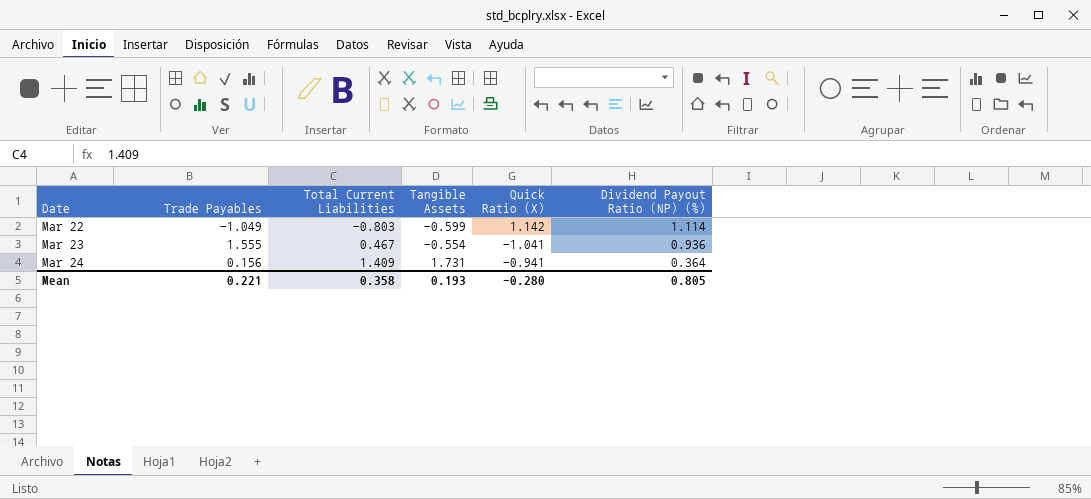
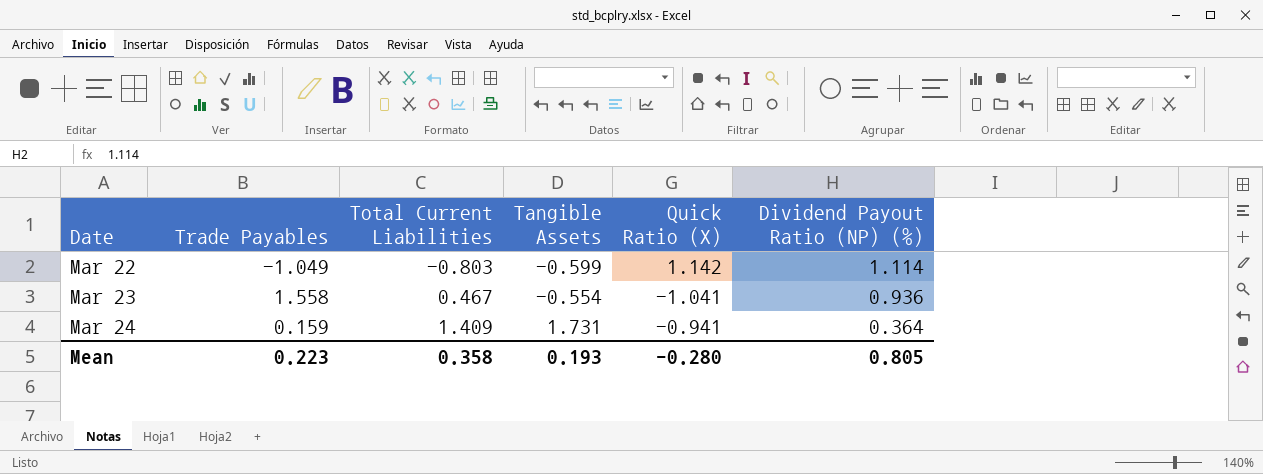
Mar 23 | Trade Payables: 1.555 -> 1.558
Mar 24 | Trade Payables: 0.156 -> 0.159
Mean | Trade Payables: 0.221 -> 0.223

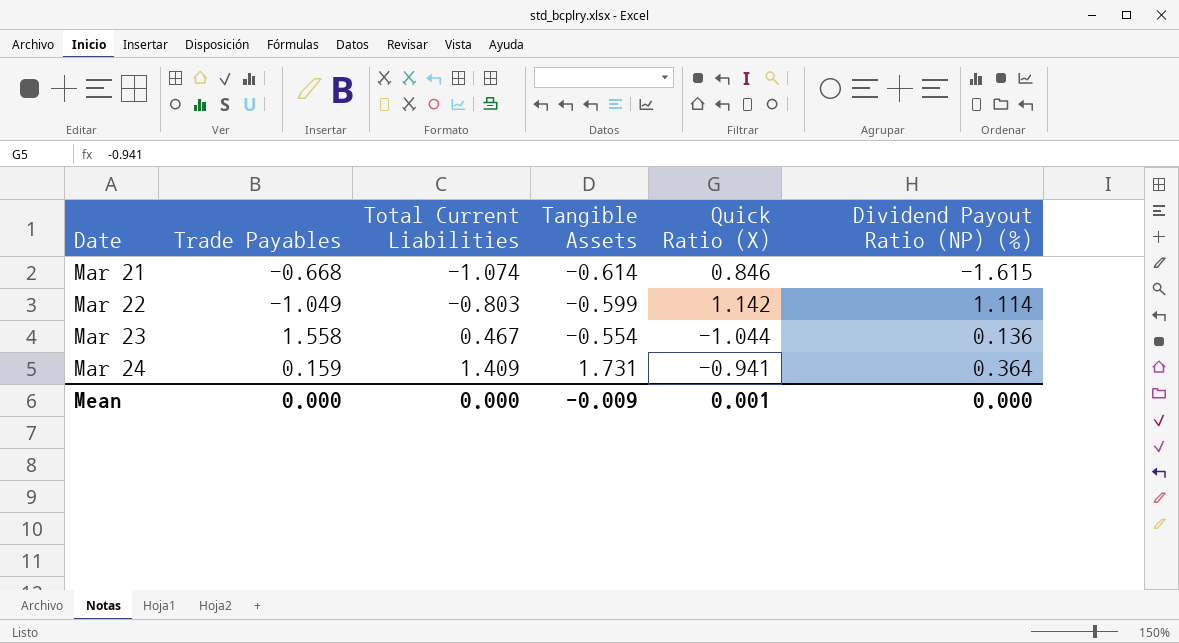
row Mar 21: none -> -0.668 | -1.074 | -0.614 | 0.846 | -1.615
Mar 23 | Quick Ratio (X): -1.041 -> -1.044
Mar 23 | Dividend Payout Ratio (NP) (%): 0.936 -> 0.136
Mean | Trade Payables: 0.223 -> 0.000
Mean | Total Current Liabilities: 0.358 -> 0.000
Mean | Tangible Assets: 0.193 -> -0.009
Mean | Quick Ratio (X): -0.280 -> 0.001
Mean | Dividend Payout Ratio (NP) (%): 0.805 -> 0.000

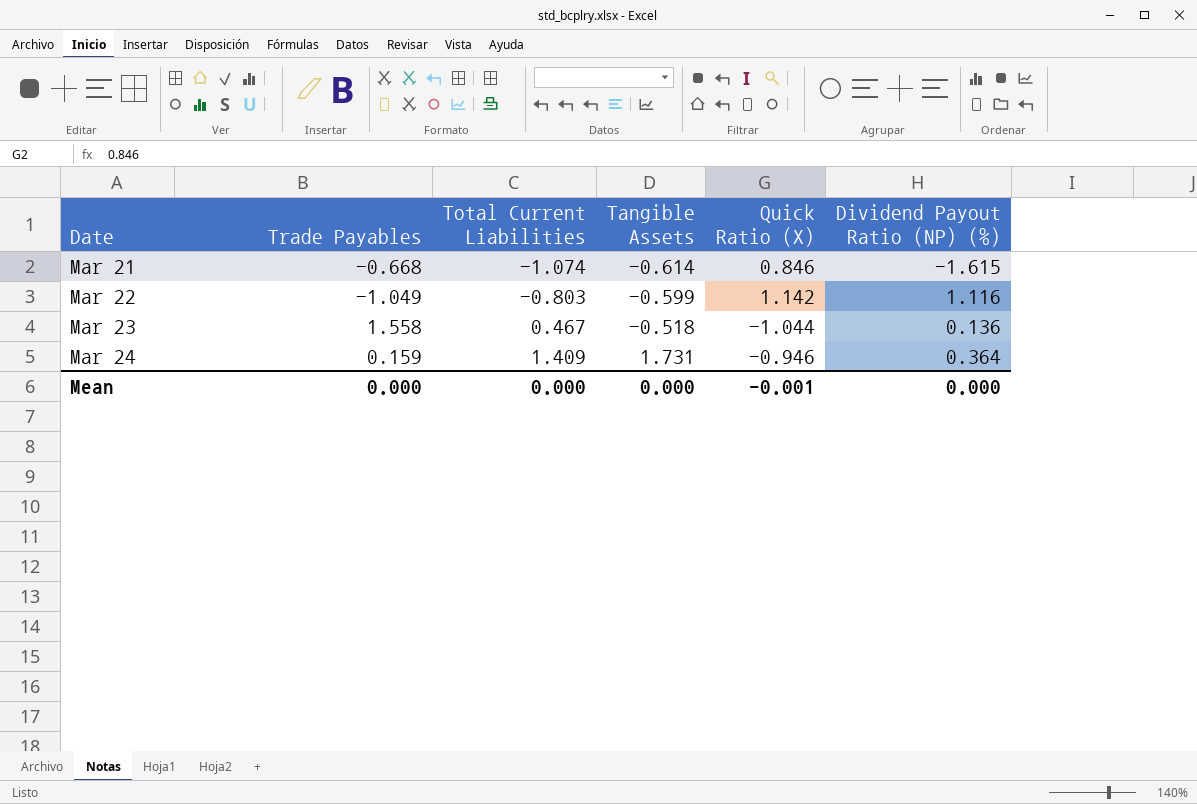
Mar 22 | Dividend Payout Ratio (NP) (%): 1.114 -> 1.116
Mar 23 | Tangible Assets: -0.554 -> -0.518
Mar 24 | Quick Ratio (X): -0.941 -> -0.946
Mean | Tangible Assets: -0.009 -> 0.000
Mean | Quick Ratio (X): 0.001 -> -0.001

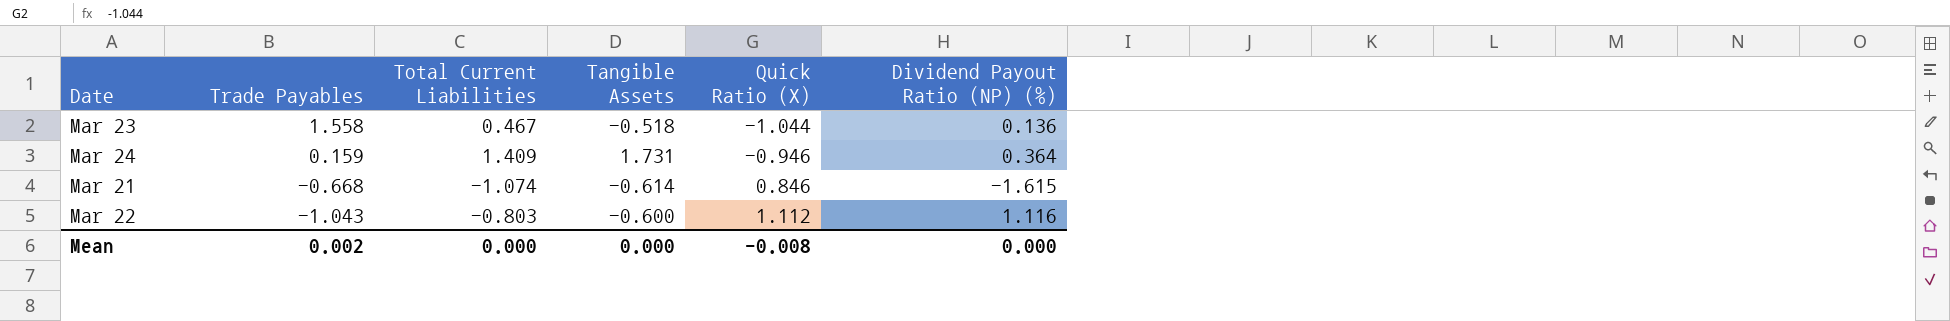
row order: Date ascending -> Trade Payables descending
Mar 22 | Trade Payables: -1.049 -> -1.043
Mar 22 | Tangible Assets: -0.599 -> -0.600
Mar 22 | Quick Ratio (X): 1.142 -> 1.112
Mean | Trade Payables: 0.000 -> 0.002
Mean | Quick Ratio (X): -0.001 -> -0.008

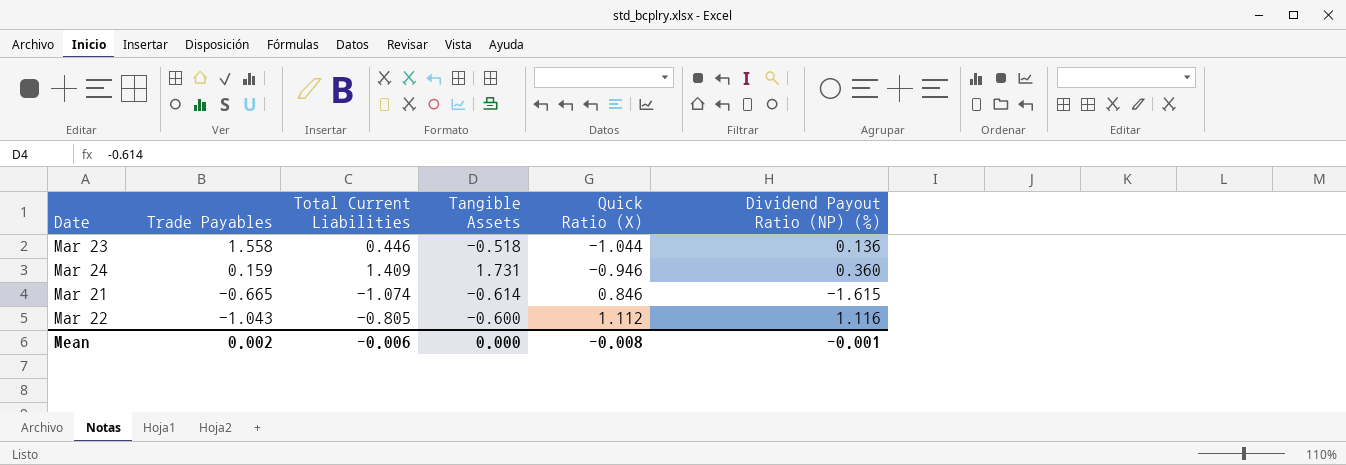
Mar 23 | Total Current Liabilities: 0.467 -> 0.446
Mar 24 | Dividend Payout Ratio (NP) (%): 0.364 -> 0.360
Mar 21 | Trade Payables: -0.668 -> -0.665
Mar 22 | Total Current Liabilities: -0.803 -> -0.805
Mean | Total Current Liabilities: 0.000 -> -0.006
Mean | Dividend Payout Ratio (NP) (%): 0.000 -> -0.001

